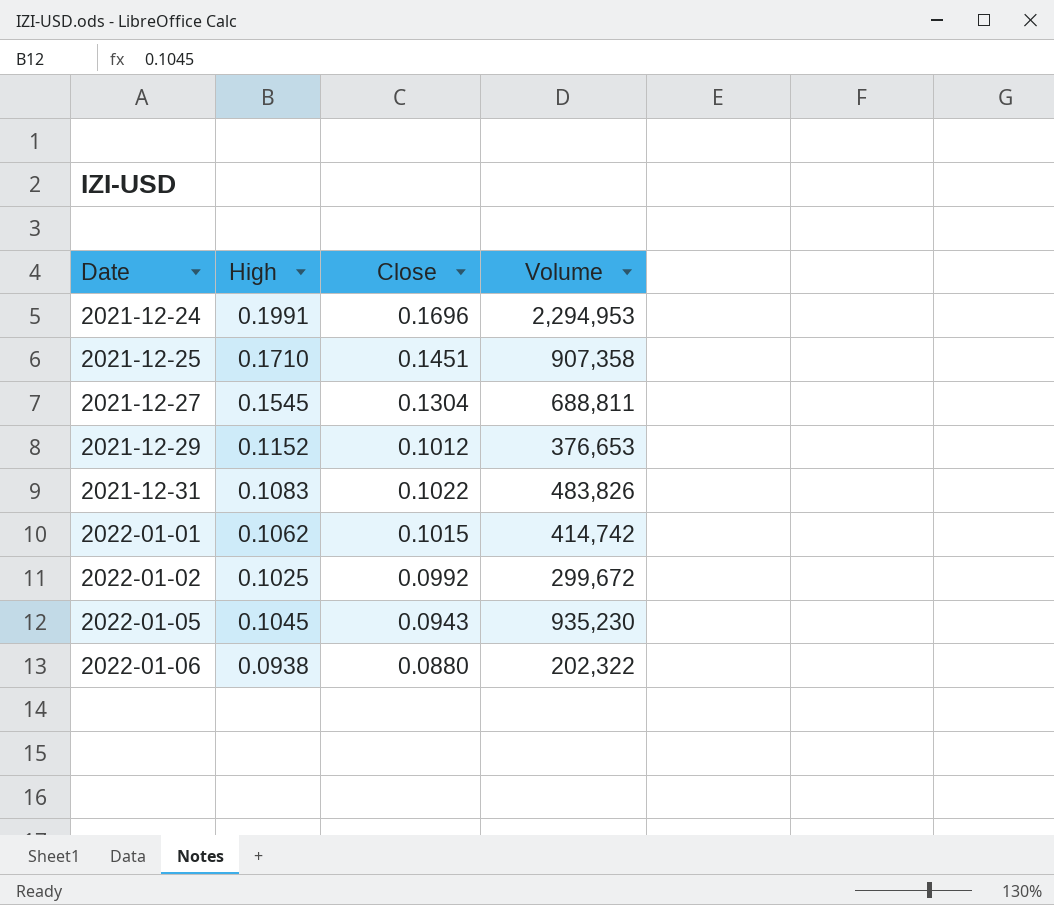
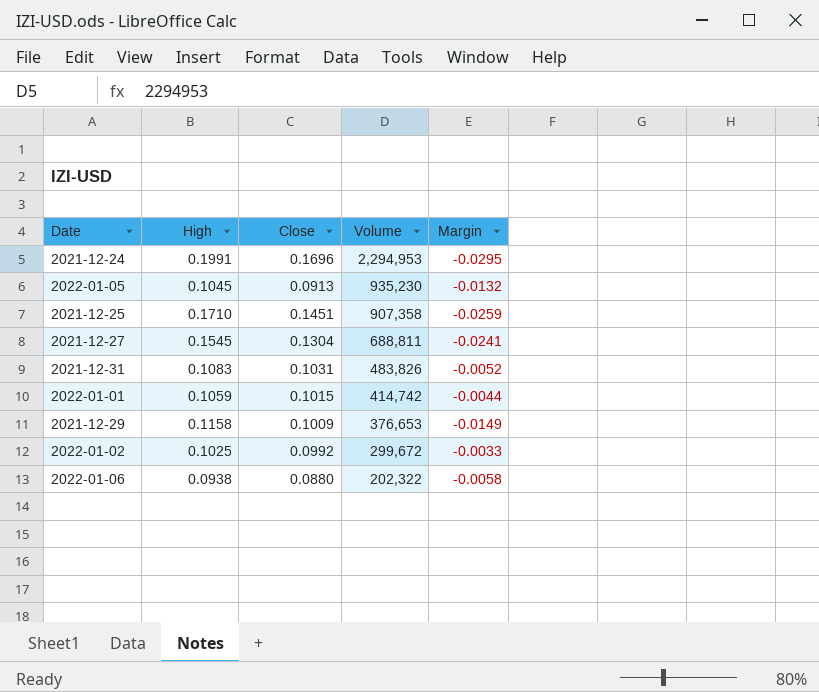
row order: Date ascending -> Volume descending
column Margin | formula: none -> [Close] - [High]
2022-01-05 | Close: 0.0943 -> 0.0913
2021-12-31 | Close: 0.1022 -> 0.1031
2022-01-01 | High: 0.1062 -> 0.1059
2021-12-29 | High: 0.1152 -> 0.1158
2021-12-29 | Close: 0.1012 -> 0.1009

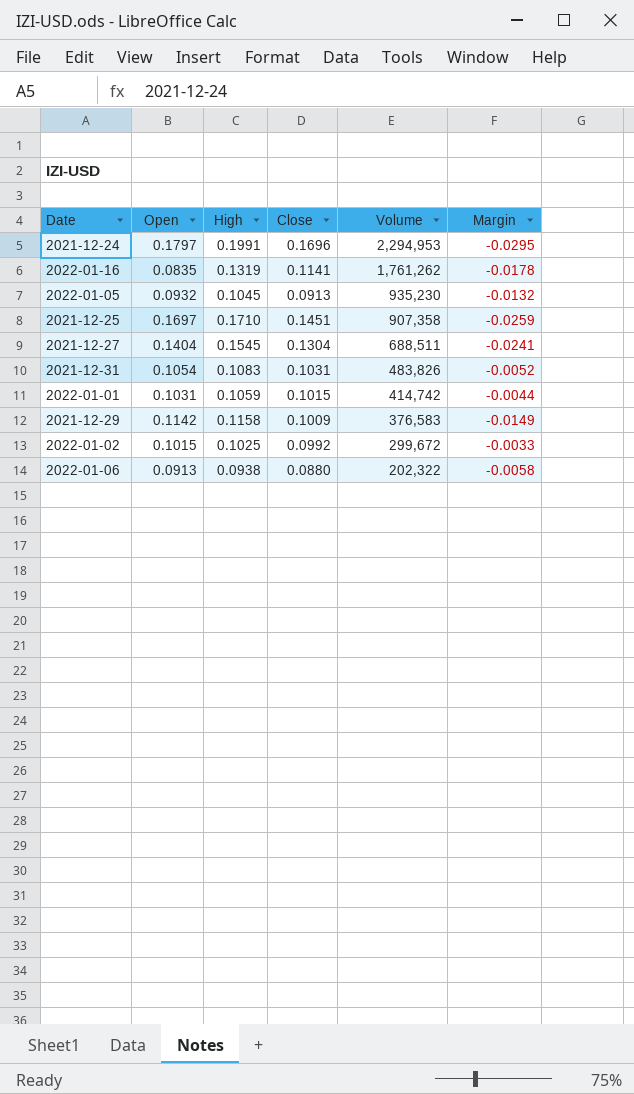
column Open | position: none -> 2
row 2022-01-16: none -> 0.0835 | 0.1319 | 0.1141 | 1,761,262 | -0.0178
2021-12-27 | Volume: 688,811 -> 688,511
2021-12-29 | Volume: 376,653 -> 376,583

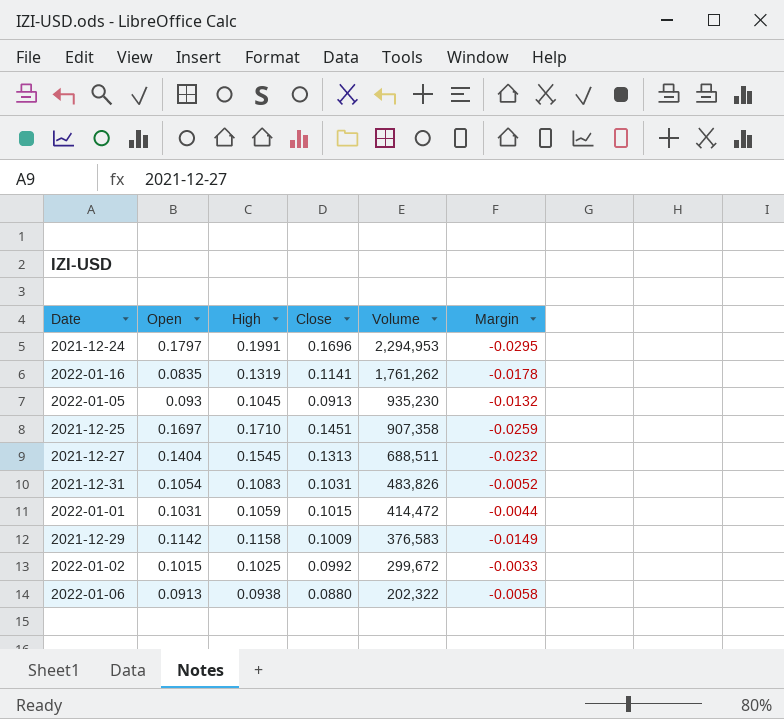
2022-01-05 | Open: 0.0932 -> 0.093
2021-12-27 | Close: 0.1304 -> 0.1313
2021-12-27 | Margin: -0.0241 -> -0.0232
2022-01-01 | Volume: 414,742 -> 414,472

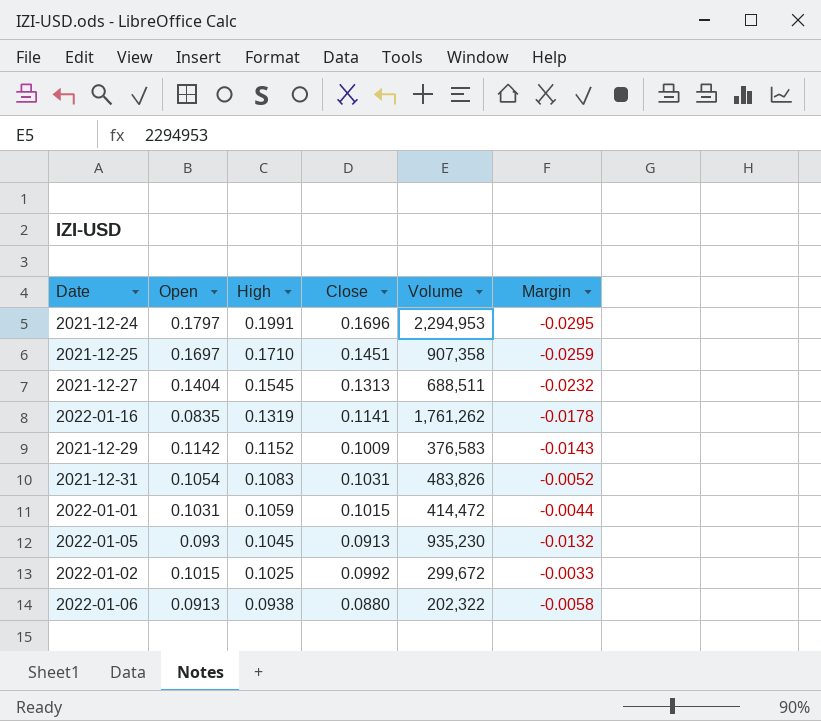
row order: Volume descending -> High descending
2021-12-29 | High: 0.1158 -> 0.1152
2021-12-29 | Margin: -0.0149 -> -0.0143

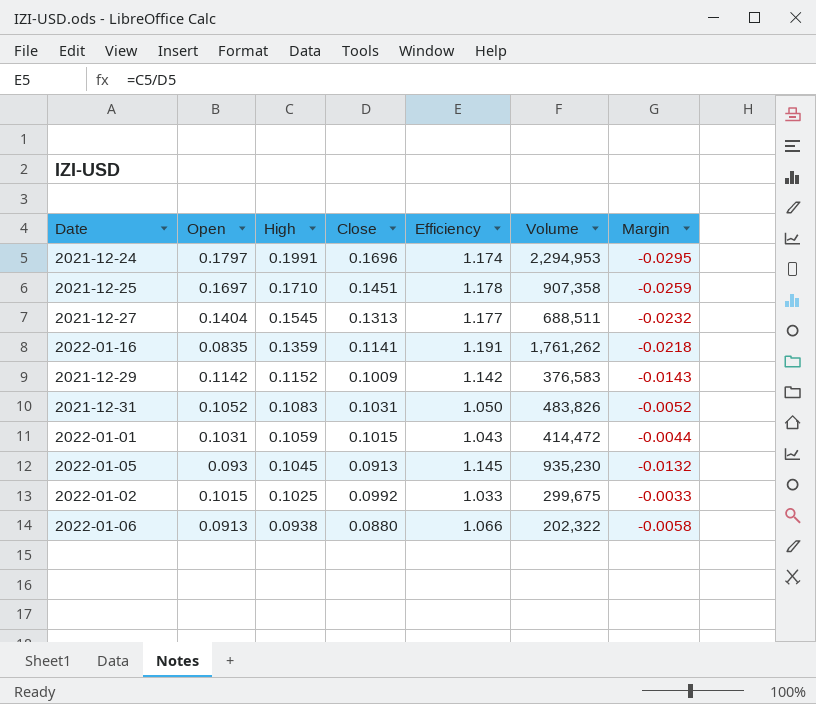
column Efficiency | formula: none -> [High] / [Close]
2022-01-16 | High: 0.1319 -> 0.1359
2022-01-16 | Margin: -0.0178 -> -0.0218
2021-12-31 | Open: 0.1054 -> 0.1052
2022-01-02 | Volume: 299,672 -> 299,675

